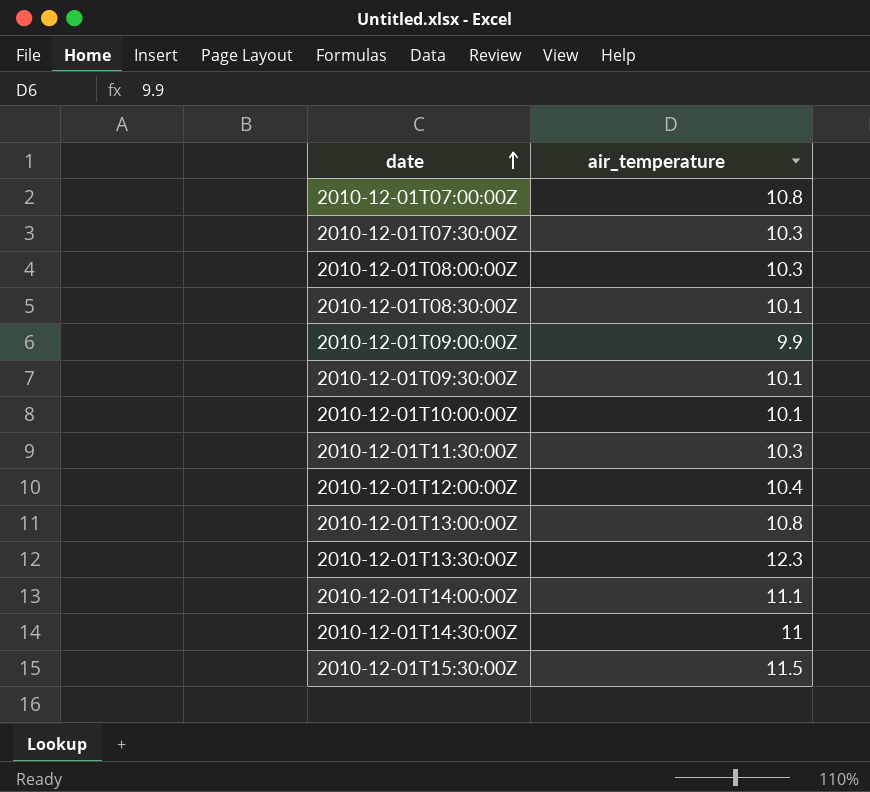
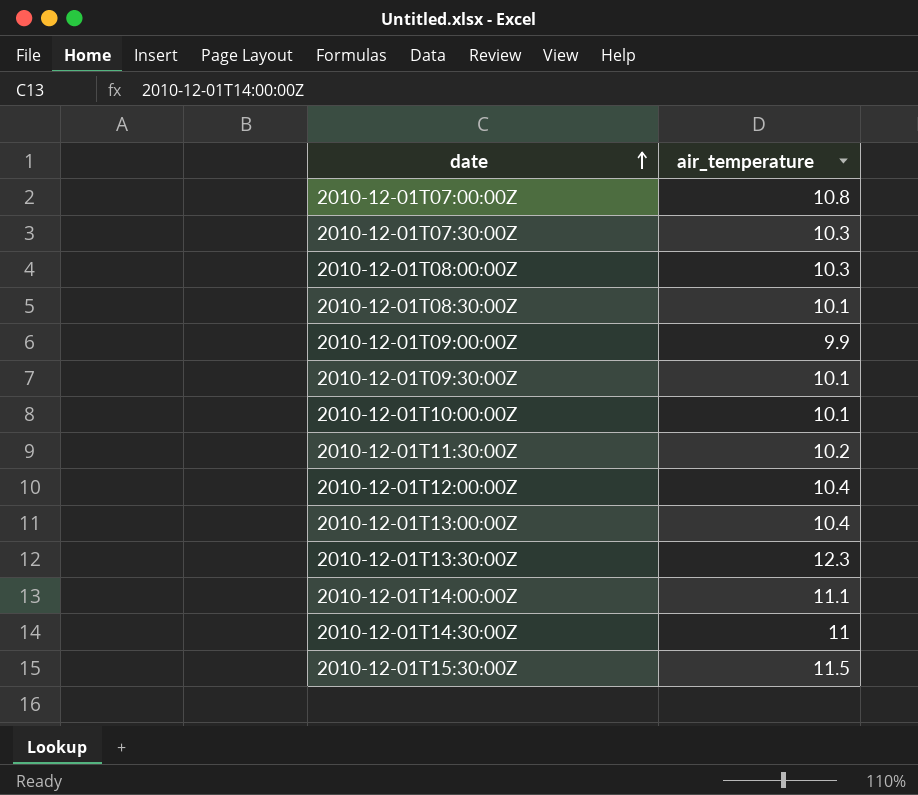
2010-12-01T11:30:00Z | air_temperature: 10.3 -> 10.2
2010-12-01T13:00:00Z | air_temperature: 10.8 -> 10.4

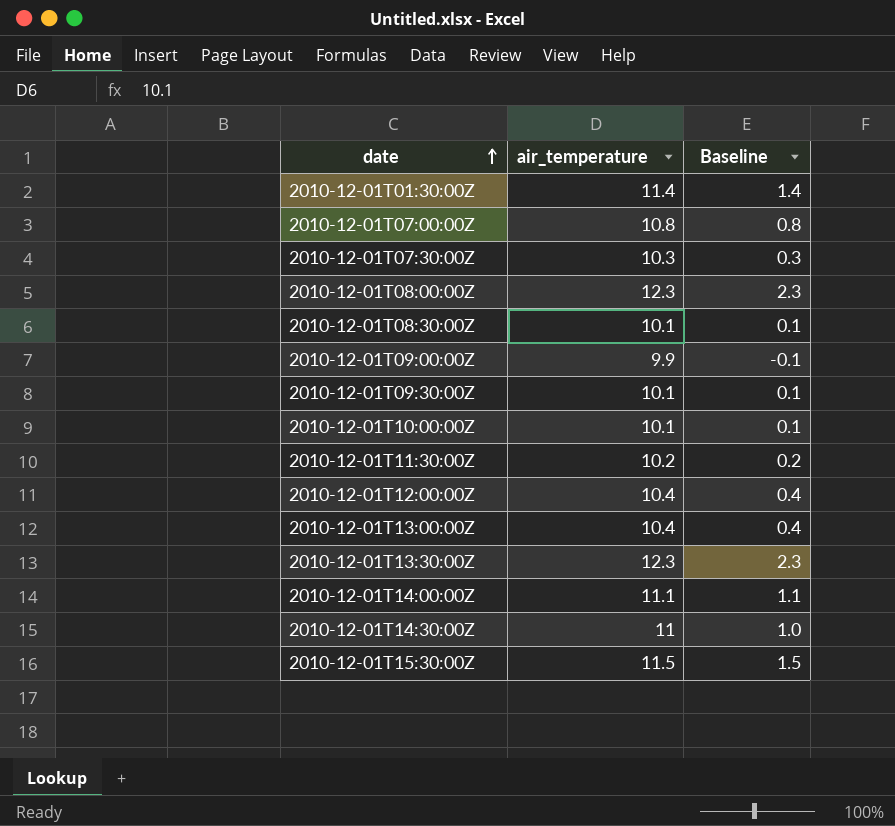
column Baseline | formula: none -> [air_temperature] - 10
row 2010-12-01T01:30:00Z: none -> 11.4 | 1.4
2010-12-01T08:00:00Z | air_temperature: 10.3 -> 12.3

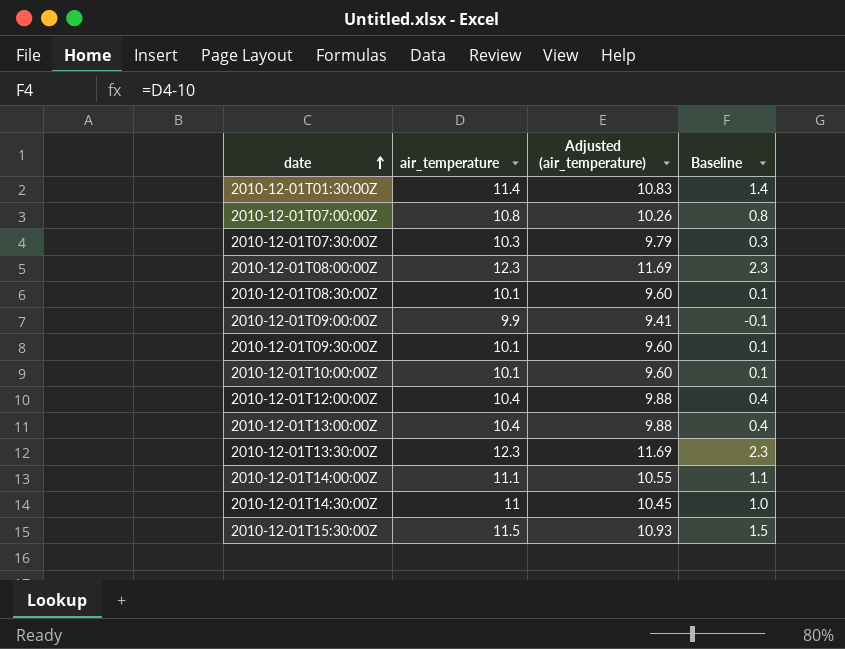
column Adjusted (air_temperature) | formula: none -> [air_temperature] * 0.95
row 2010-12-01T11:30:00Z: 10.2 | 0.2 -> none

